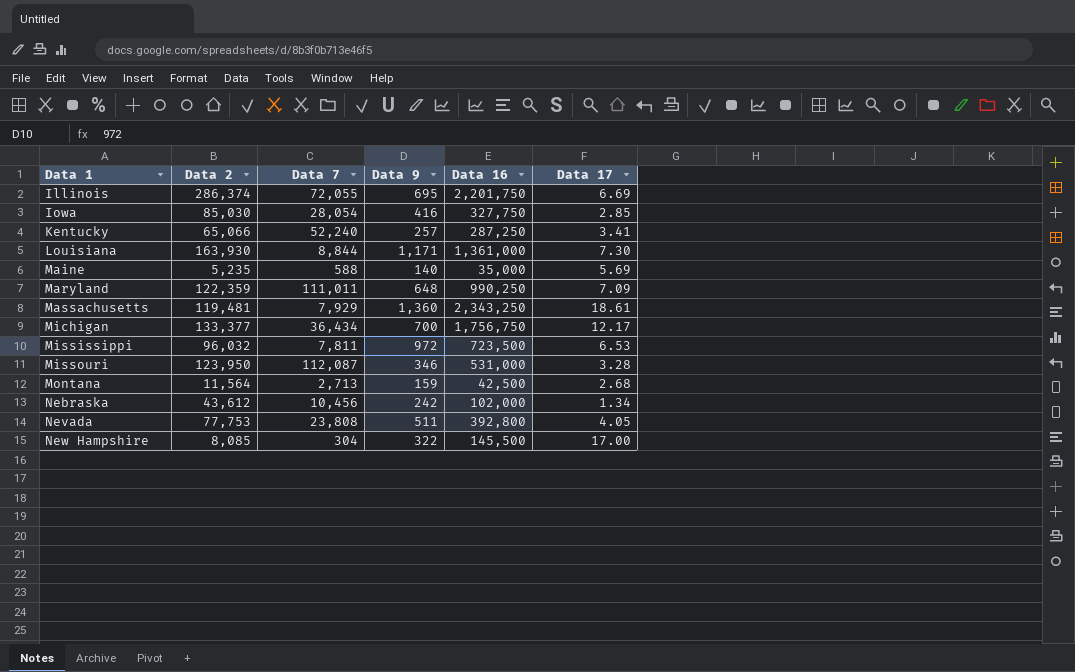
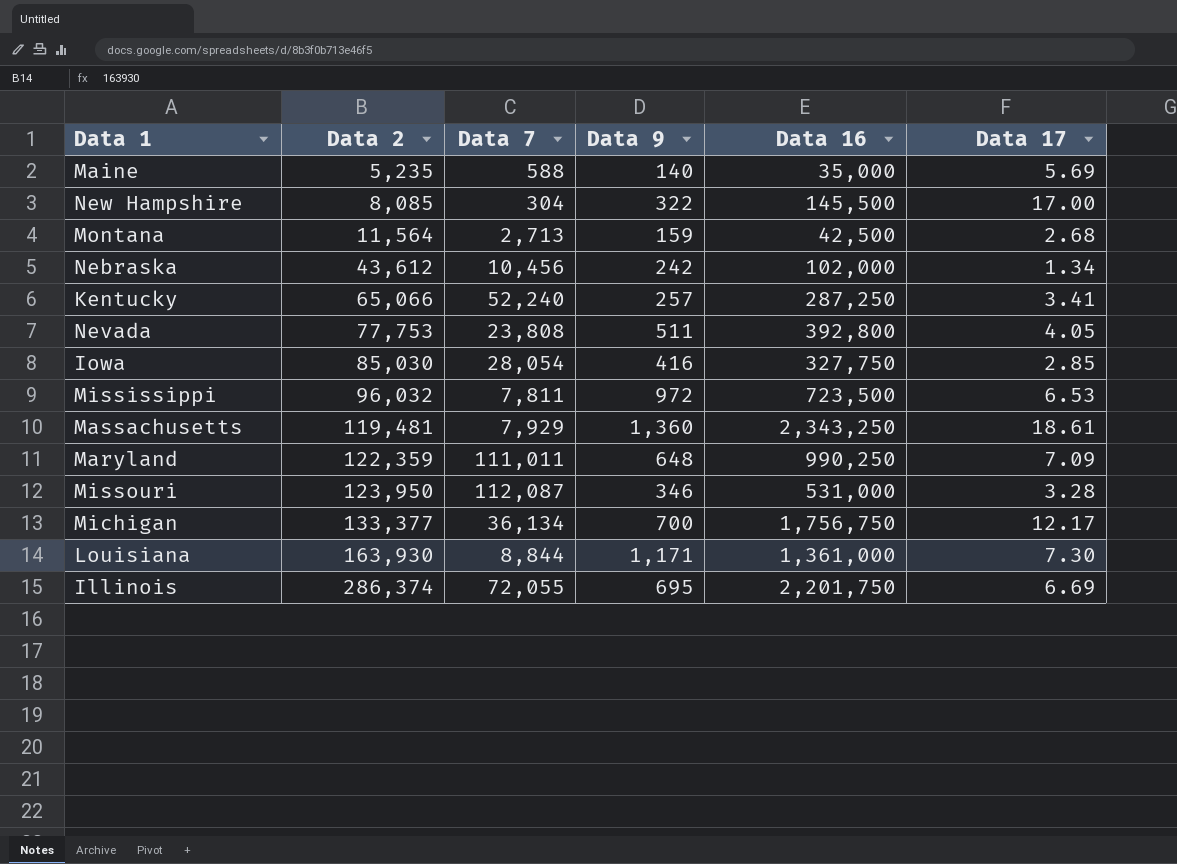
row order: Data 1 ascending -> Data 2 ascending
Michigan | Data 7: 36,434 -> 36,134

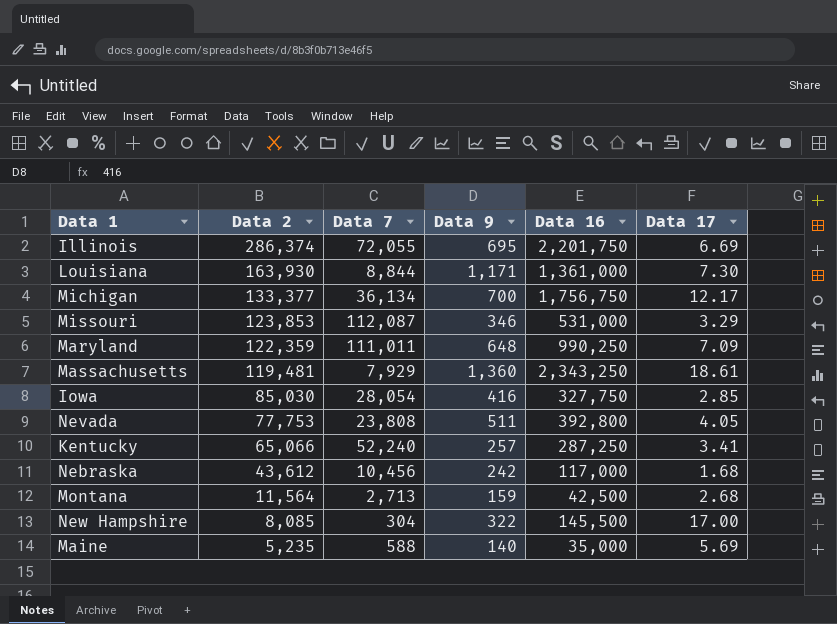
row order: Data 2 ascending -> Data 2 descending
row Mississippi: 96,032 | 7,811 | 972 | 723,500 | 6.53 -> none
Missouri | Data 2: 123,950 -> 123,853
Missouri | Data 17: 3.28 -> 3.29
Nebraska | Data 16: 102,000 -> 117,000
Nebraska | Data 17: 1.34 -> 1.68

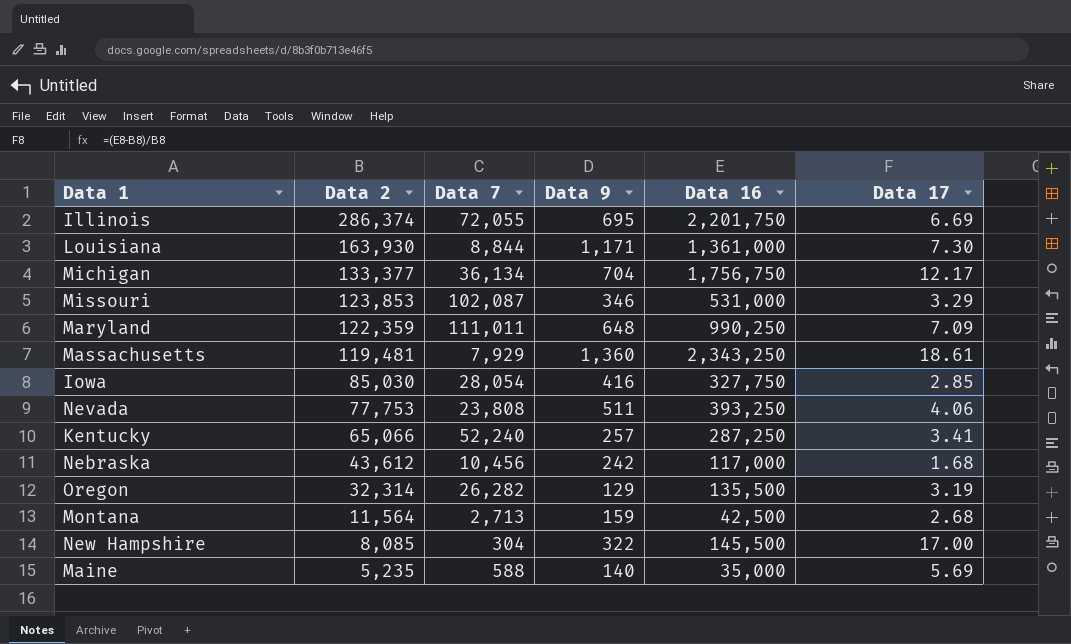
Michigan | Data 9: 700 -> 704
Missouri | Data 7: 112,087 -> 102,087
Nevada | Data 16: 392,800 -> 393,250
Nevada | Data 17: 4.05 -> 4.06
row Oregon: none -> 32,314 | 26,282 | 129 | 135,500 | 3.19

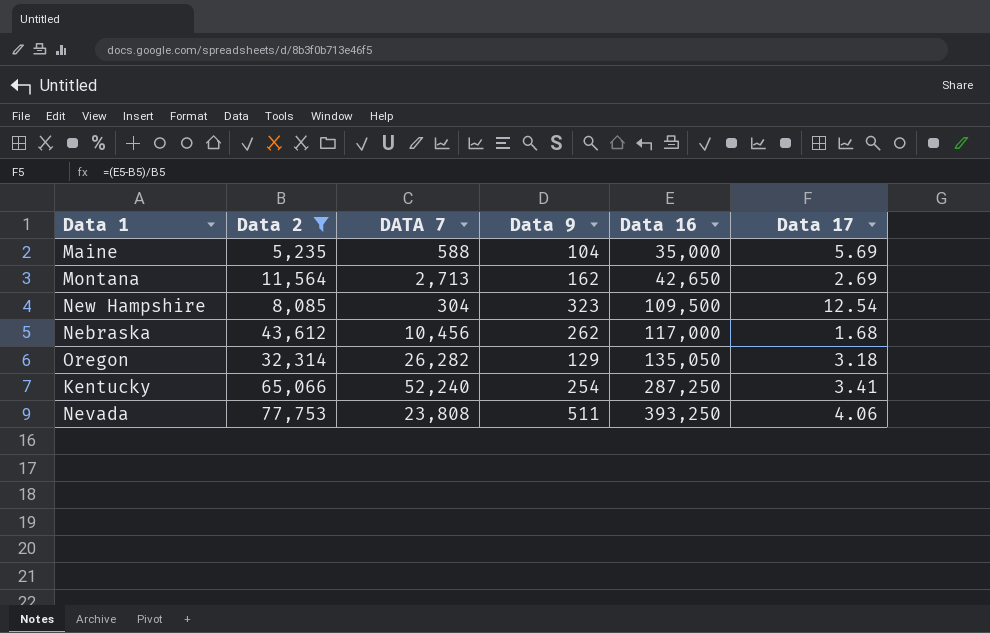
filter: none -> Data 2 <= 77,753
row order: Data 2 descending -> Data 16 ascending
column name: Data 7 -> DATA 7
Maine | Data 9: 140 -> 104
Montana | Data 9: 159 -> 162
Montana | Data 16: 42,500 -> 42,650
Montana | Data 17: 2.68 -> 2.69
New Hampshire | Data 9: 322 -> 323
New Hampshire | Data 16: 145,500 -> 109,500
New Hampshire | Data 17: 17.00 -> 12.54
Nebraska | Data 9: 242 -> 262
Oregon | Data 16: 135,500 -> 135,050
Oregon | Data 17: 3.19 -> 3.18
Kentucky | Data 9: 257 -> 254

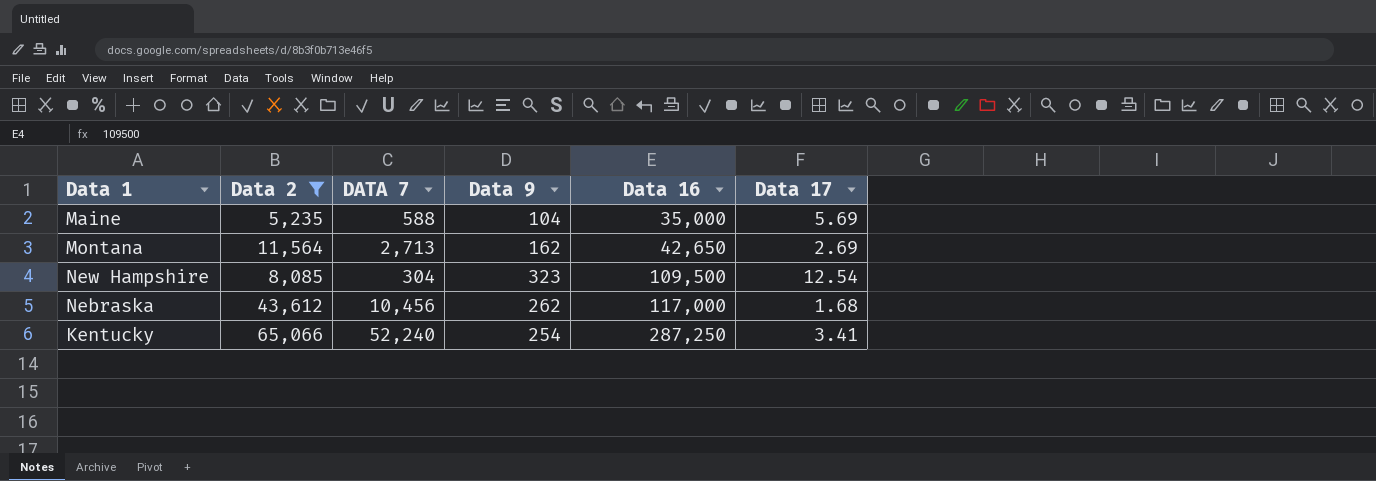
row Oregon: 32,314 | 26,282 | 129 | 135,050 | 3.18 -> none
row Nevada: 77,753 | 23,808 | 511 | 393,250 | 4.06 -> none

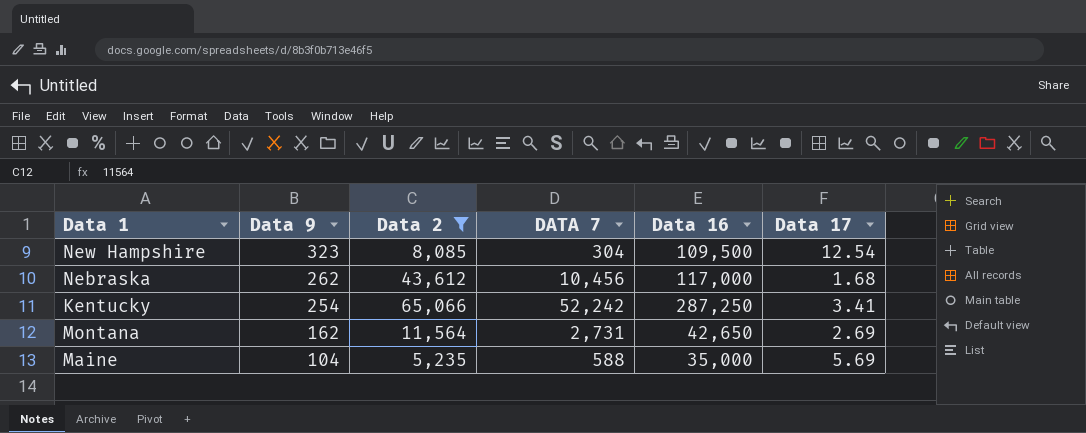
row order: Data 16 ascending -> Data 9 descending
column Data 9 | position: 4 -> 2
Kentucky | DATA 7: 52,240 -> 52,242
Montana | DATA 7: 2,713 -> 2,731

